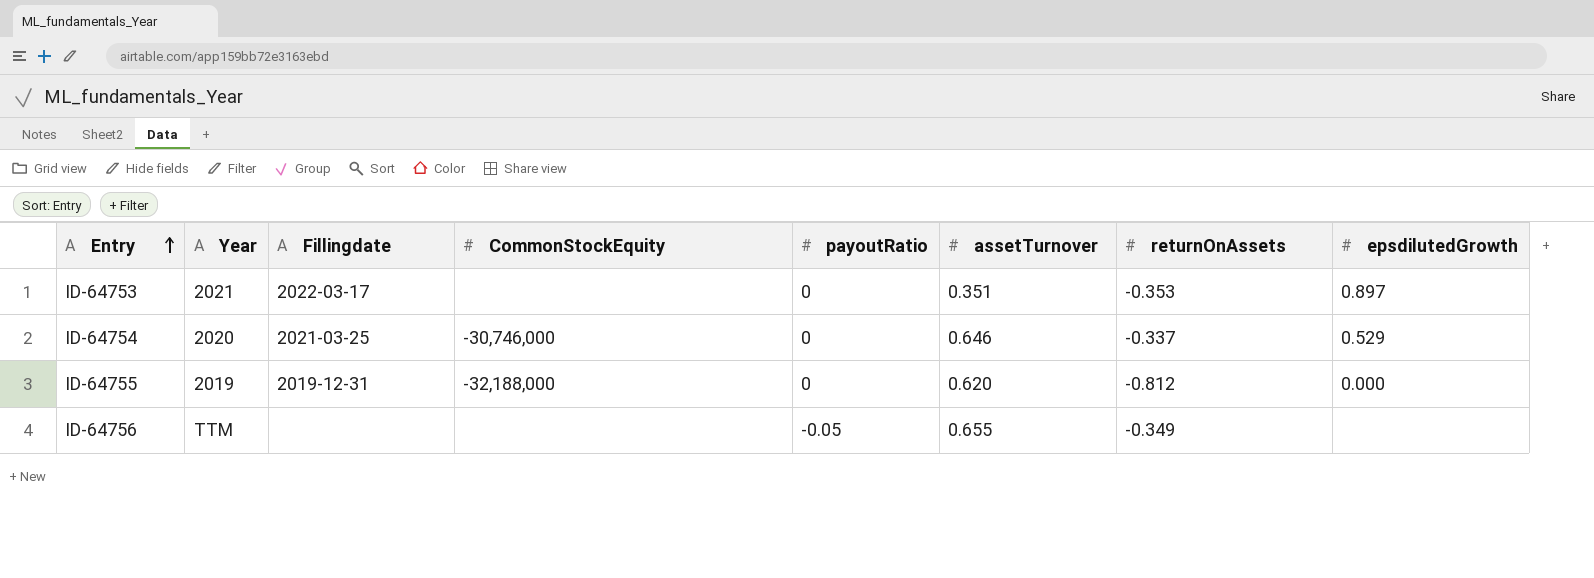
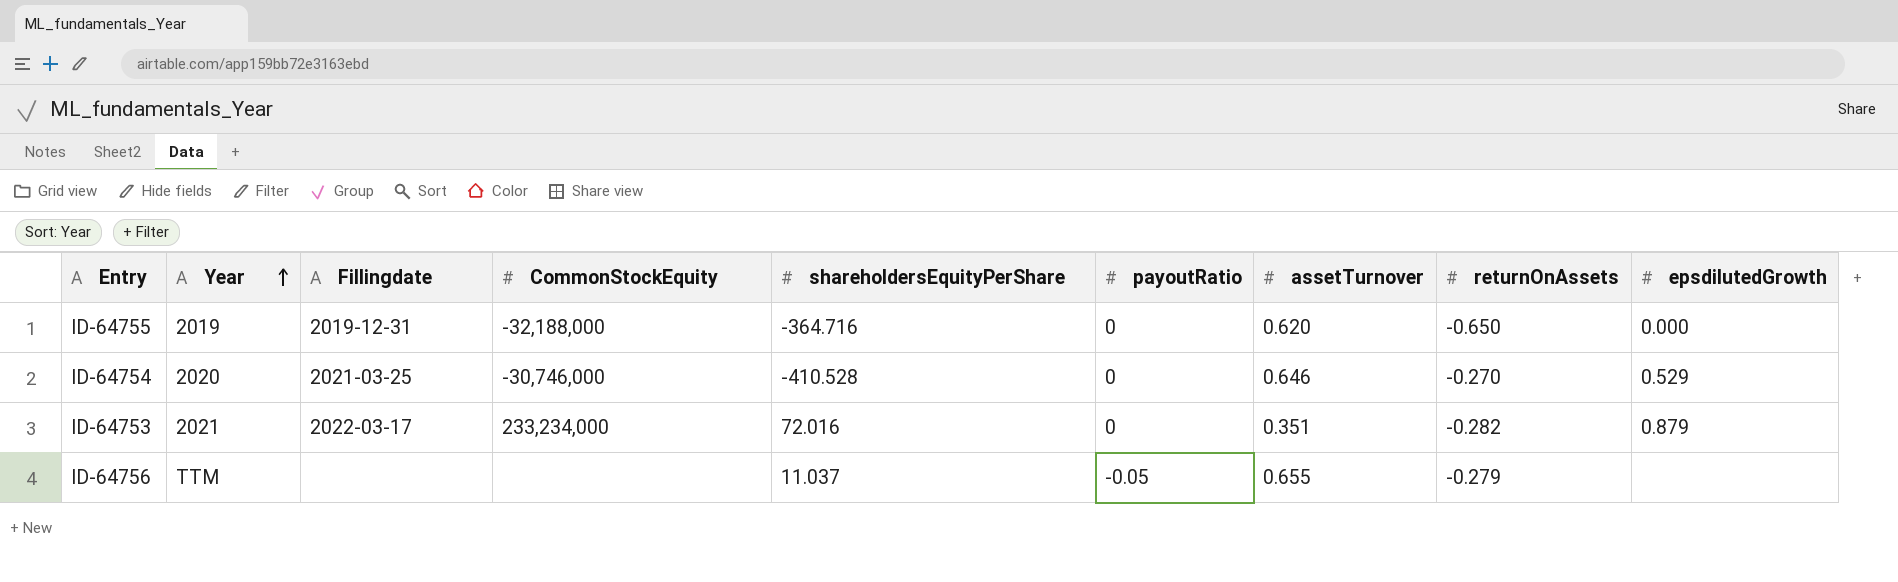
row order: Entry ascending -> Year ascending
column shareholdersEquityPerShare | position: none -> 5
ID-64755 | returnOnAssets: -0.812 -> -0.650
ID-64754 | returnOnAssets: -0.337 -> -0.270
ID-64753 | CommonStockEquity: none -> 233,234,000
ID-64753 | returnOnAssets: -0.353 -> -0.282
ID-64753 | epsdilutedGrowth: 0.897 -> 0.879
ID-64756 | returnOnAssets: -0.349 -> -0.279

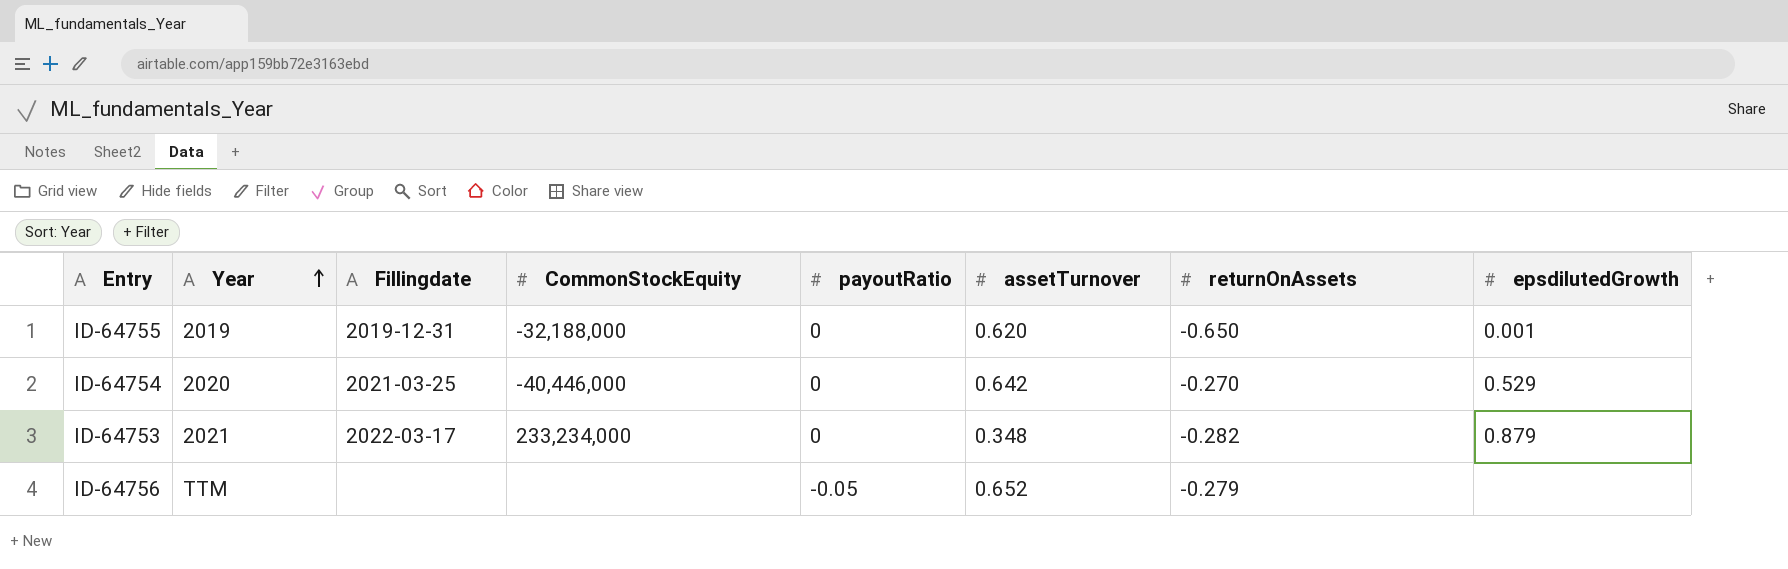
column shareholdersEquityPerShare | position: 5 -> none
ID-64755 | epsdilutedGrowth: 0.000 -> 0.001
ID-64754 | CommonStockEquity: -30,746,000 -> -40,446,000
ID-64754 | assetTurnover: 0.646 -> 0.642
ID-64753 | assetTurnover: 0.351 -> 0.348
ID-64756 | assetTurnover: 0.655 -> 0.652

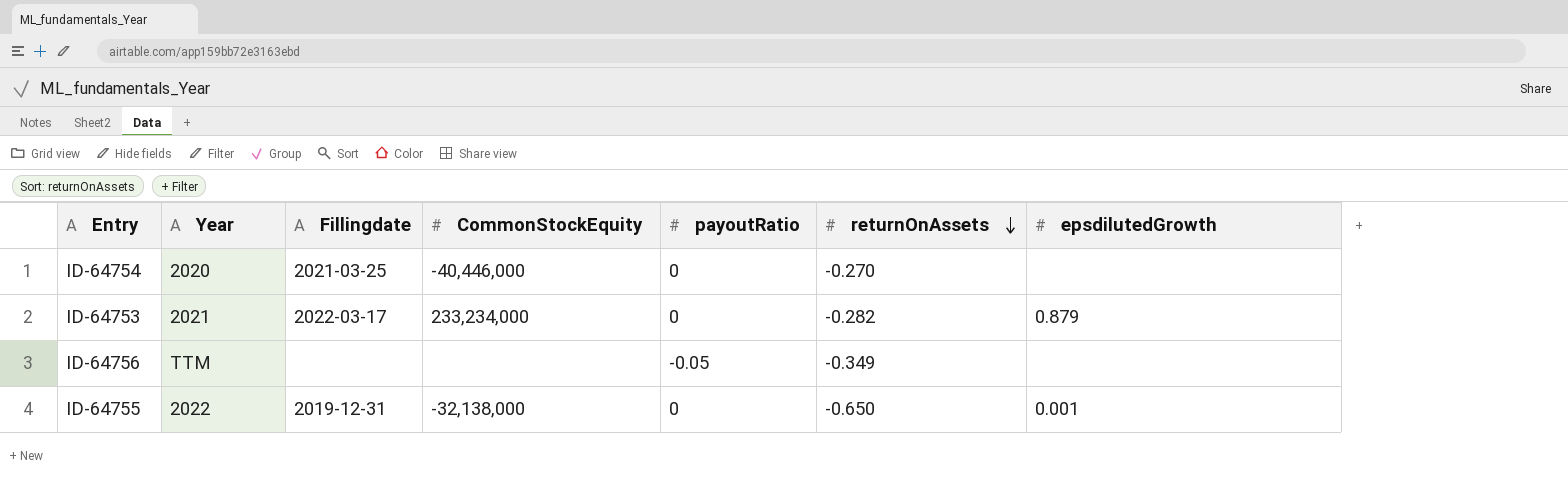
row order: Year ascending -> returnOnAssets descending
column assetTurnover | position: 6 -> none
ID-64754 | epsdilutedGrowth: 0.529 -> none
ID-64756 | returnOnAssets: -0.279 -> -0.349
ID-64755 | Year: 2019 -> 2022
ID-64755 | CommonStockEquity: -32,188,000 -> -32,138,000

